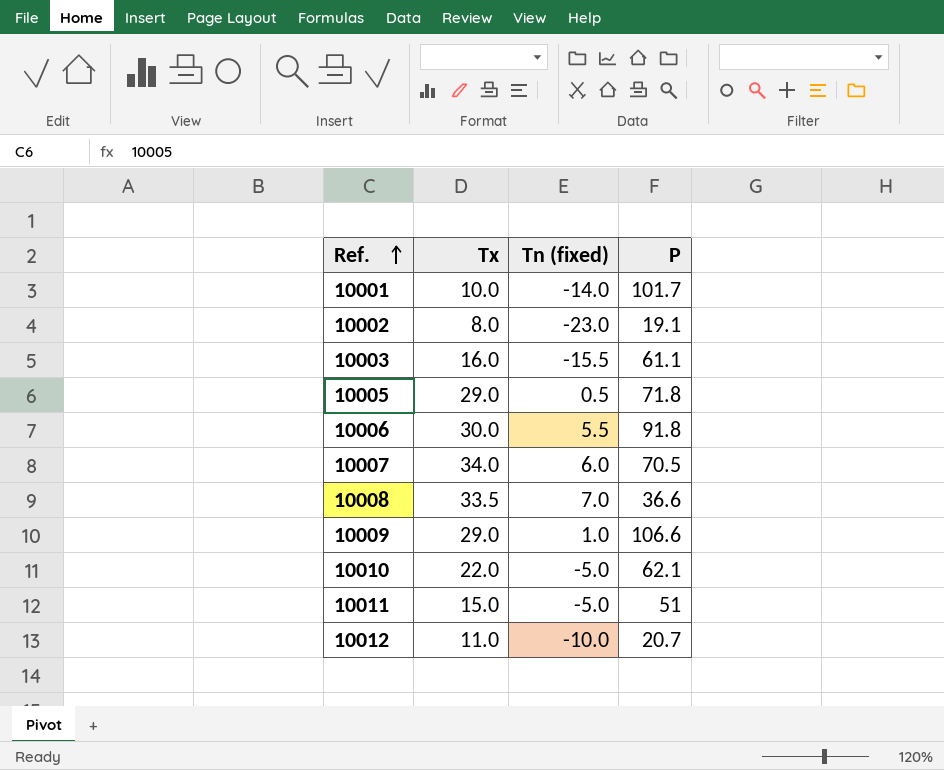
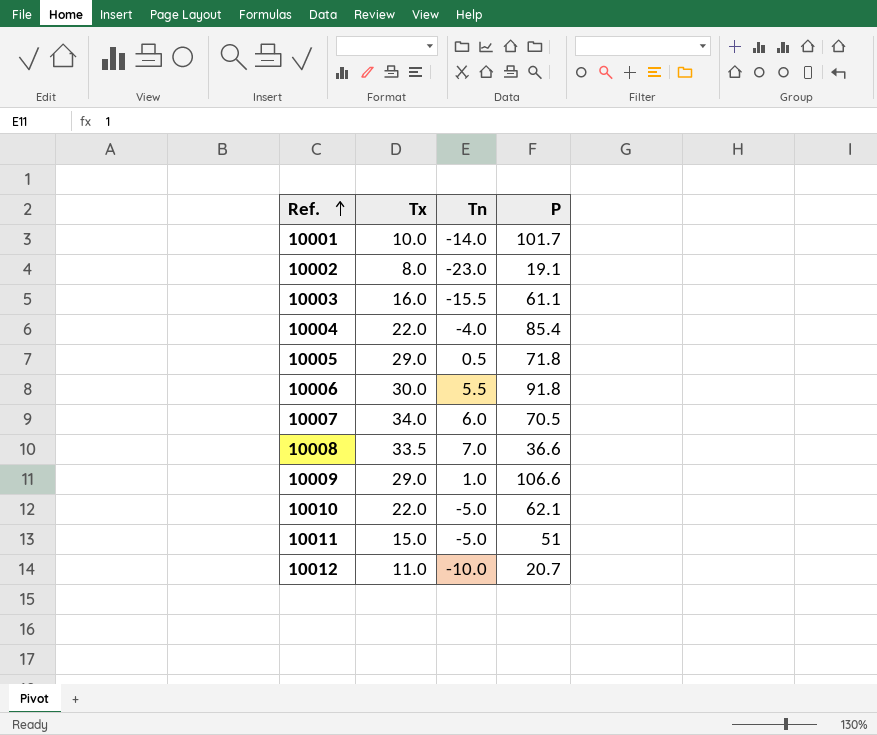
column name: Tn (fixed) -> Tn
row 10004: none -> 22.0 | -4.0 | 85.4

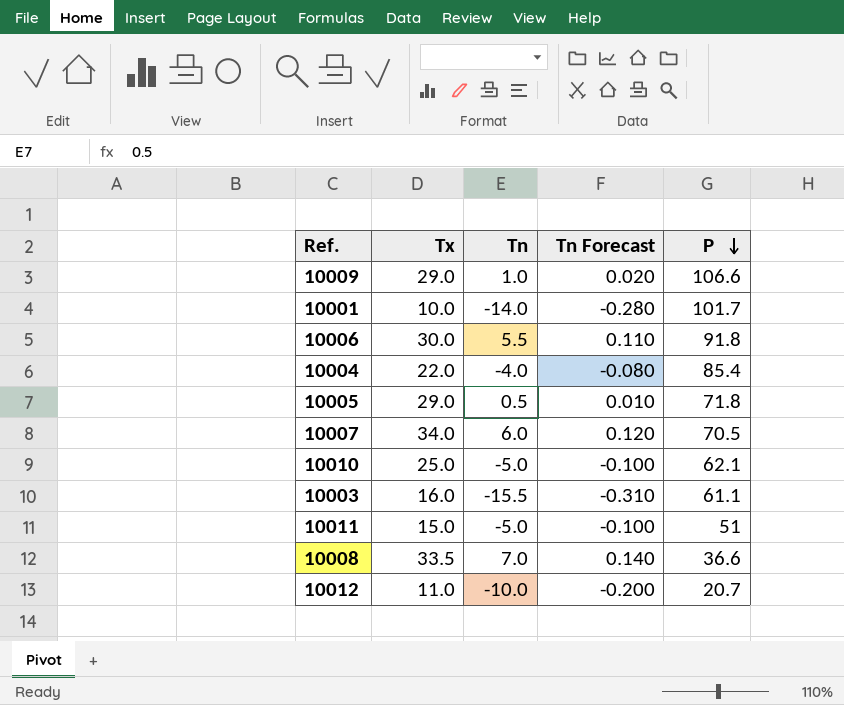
row order: Ref. ascending -> P descending
column Tn Forecast | formula: none -> [Tn] * 0.02
row 10002: 8.0 | -23.0 | 19.1 -> none
10010 | Tx: 22.0 -> 25.0

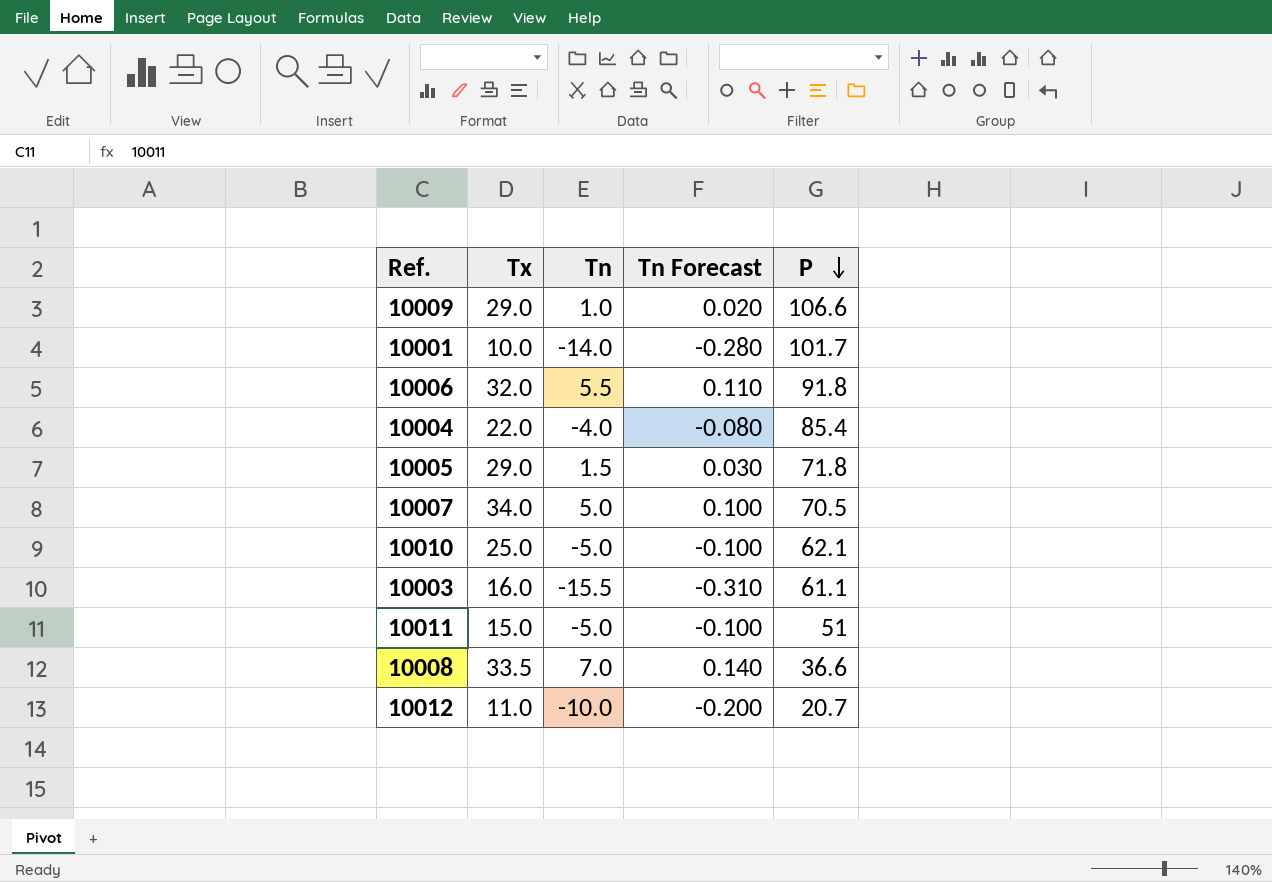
10006 | Tx: 30.0 -> 32.0
10005 | Tn: 0.5 -> 1.5
10005 | Tn Forecast: 0.010 -> 0.030
10007 | Tn: 6.0 -> 5.0
10007 | Tn Forecast: 0.120 -> 0.100

